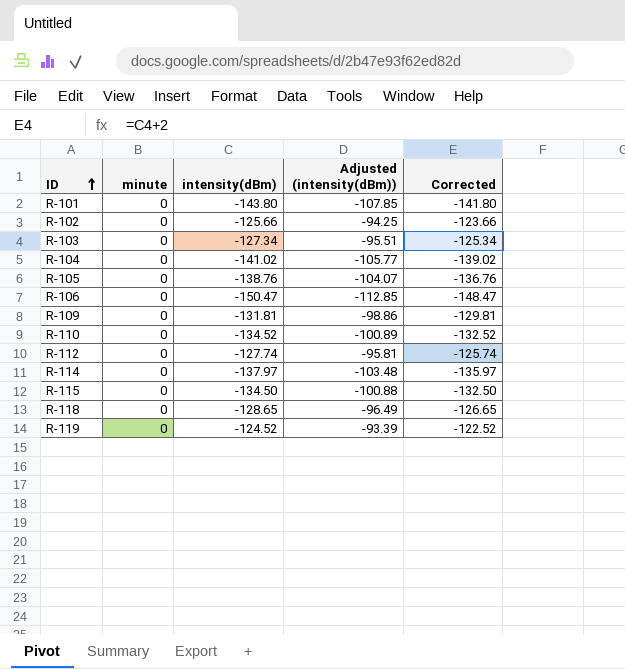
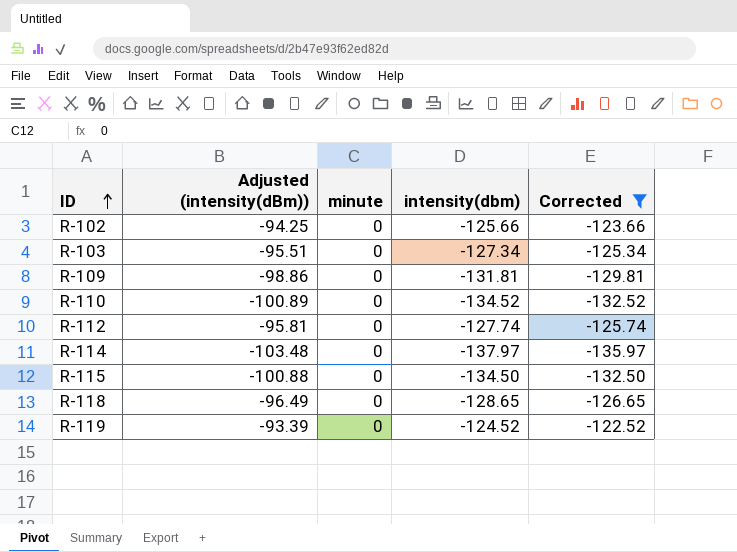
filter: none -> Corrected >= -135.97
column Adjusted (intensity(dBm)) | position: 4 -> 2
column name: intensity(dBm) -> intensity(dbm)

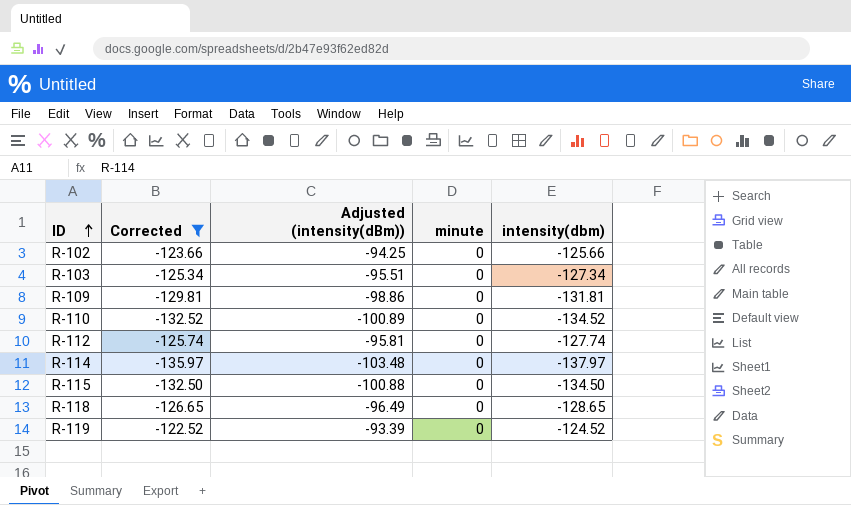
column Corrected | position: 5 -> 2

